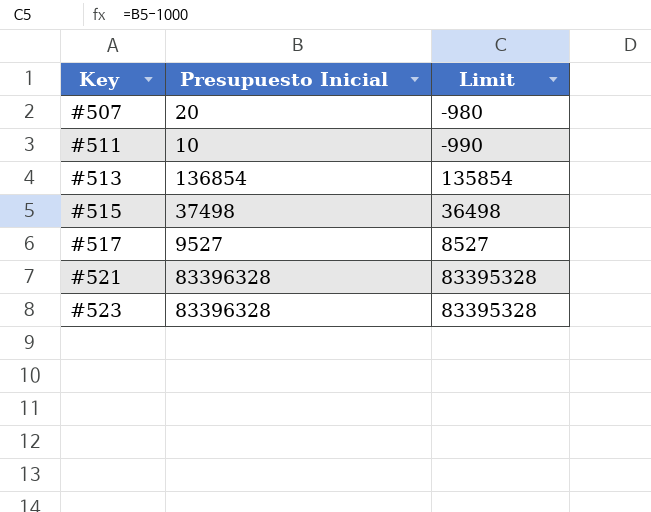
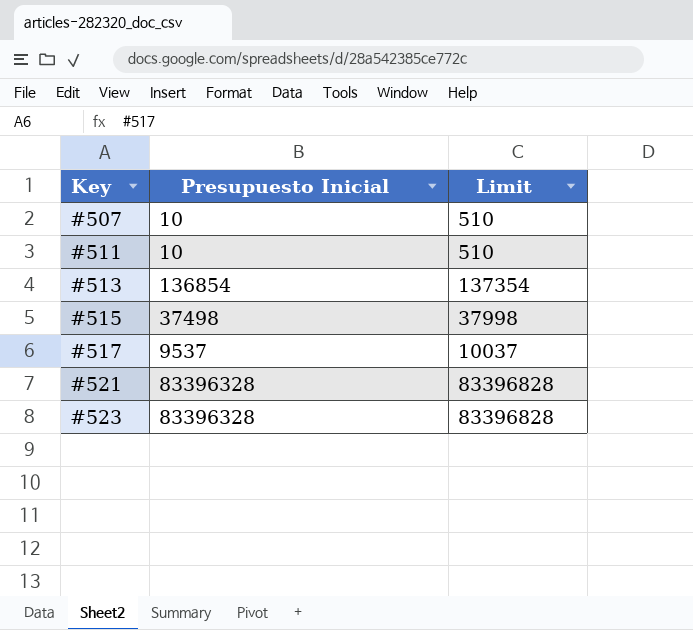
column Limit | formula: [Presupuesto Inicial] - 1000 -> [Presupuesto Inicial] + 500
#507 | Presupuesto Inicial: 20 -> 10
#517 | Presupuesto Inicial: 9527 -> 9537

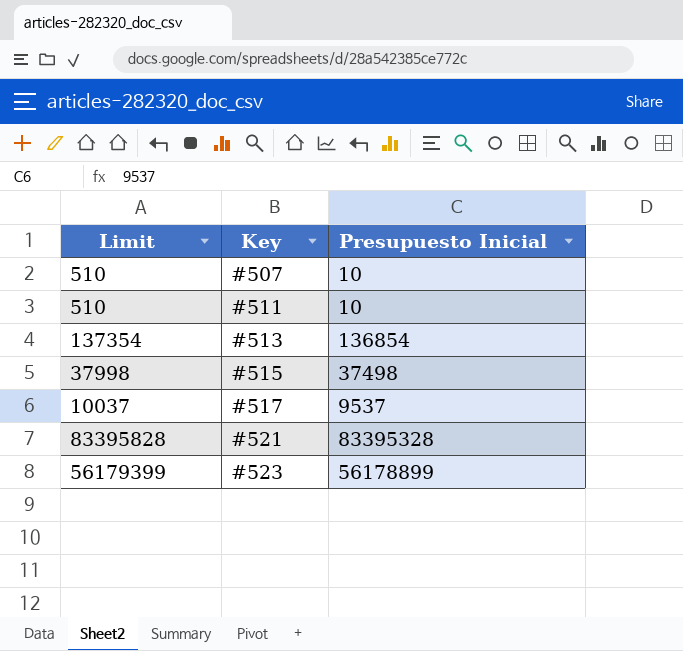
column Limit | position: 3 -> 1
#521 | Limit: 83396828 -> 83395828
#521 | Presupuesto Inicial: 83396328 -> 83395328
#523 | Limit: 83396828 -> 56179399
#523 | Presupuesto Inicial: 83396328 -> 56178899

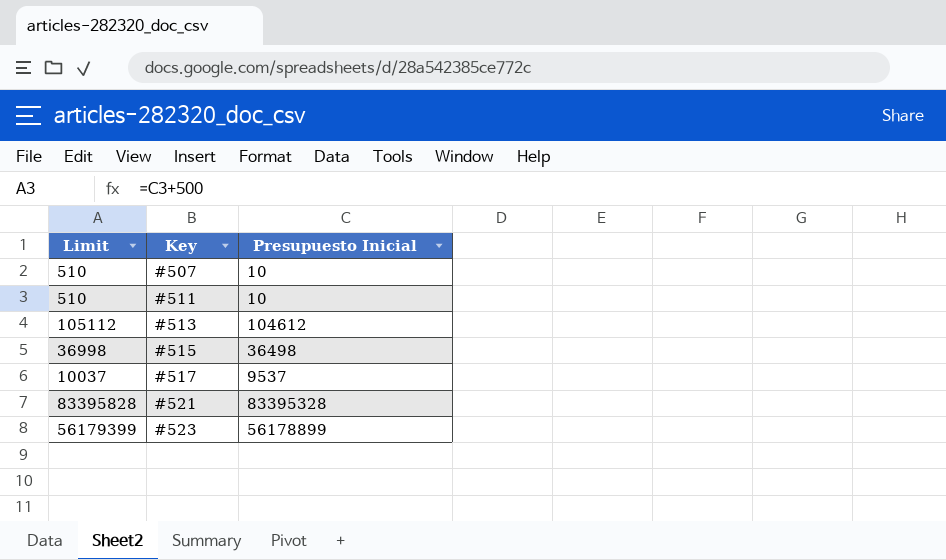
#513 | Limit: 137354 -> 105112
#513 | Presupuesto Inicial: 136854 -> 104612
#515 | Limit: 37998 -> 36998
#515 | Presupuesto Inicial: 37498 -> 36498

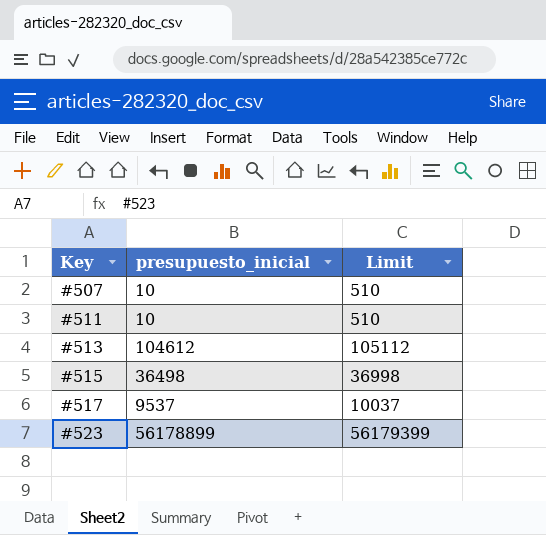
column name: Presupuesto Inicial -> presupuesto_inicial
column Limit | position: 1 -> 3
row #521: 83395828 | 83395328 -> none

